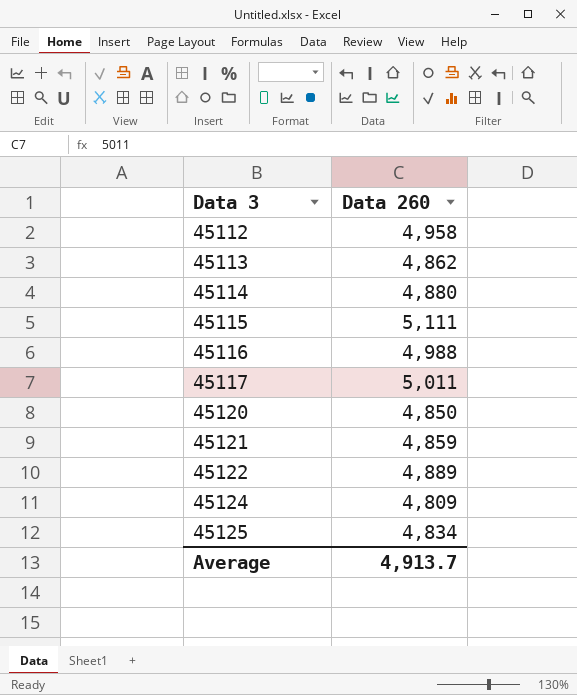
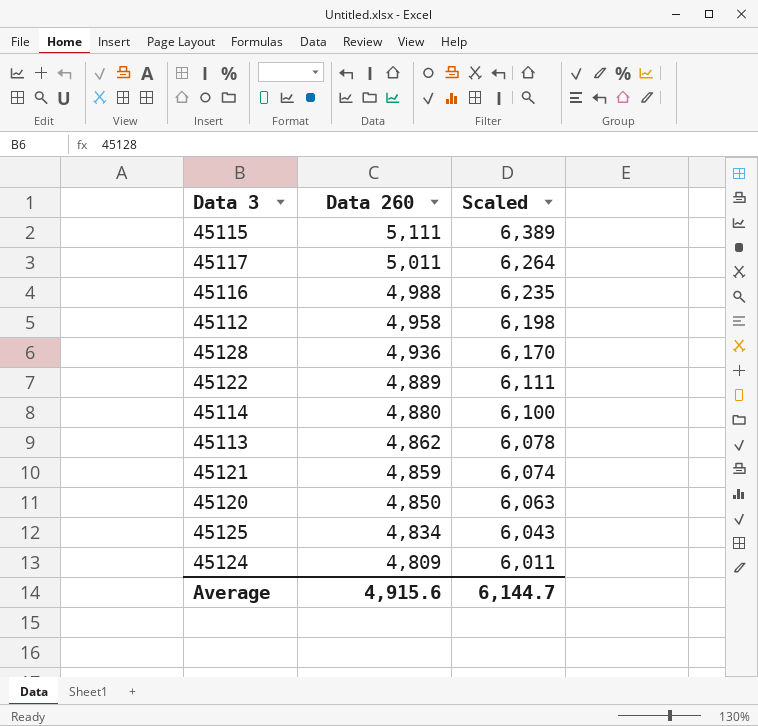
row order: Data 3 ascending -> Data 260 descending
column Scaled | formula: none -> [Data 260] * 1.25
row 45128: none -> 4,936 | 6,170
Average | Data 260: 4,913.7 -> 4,915.6

